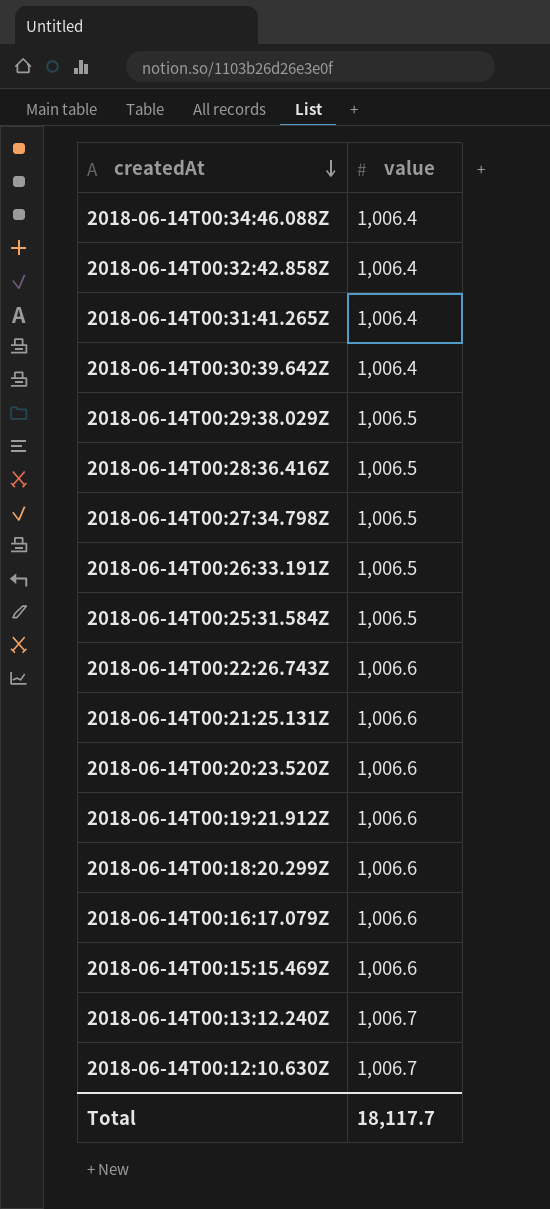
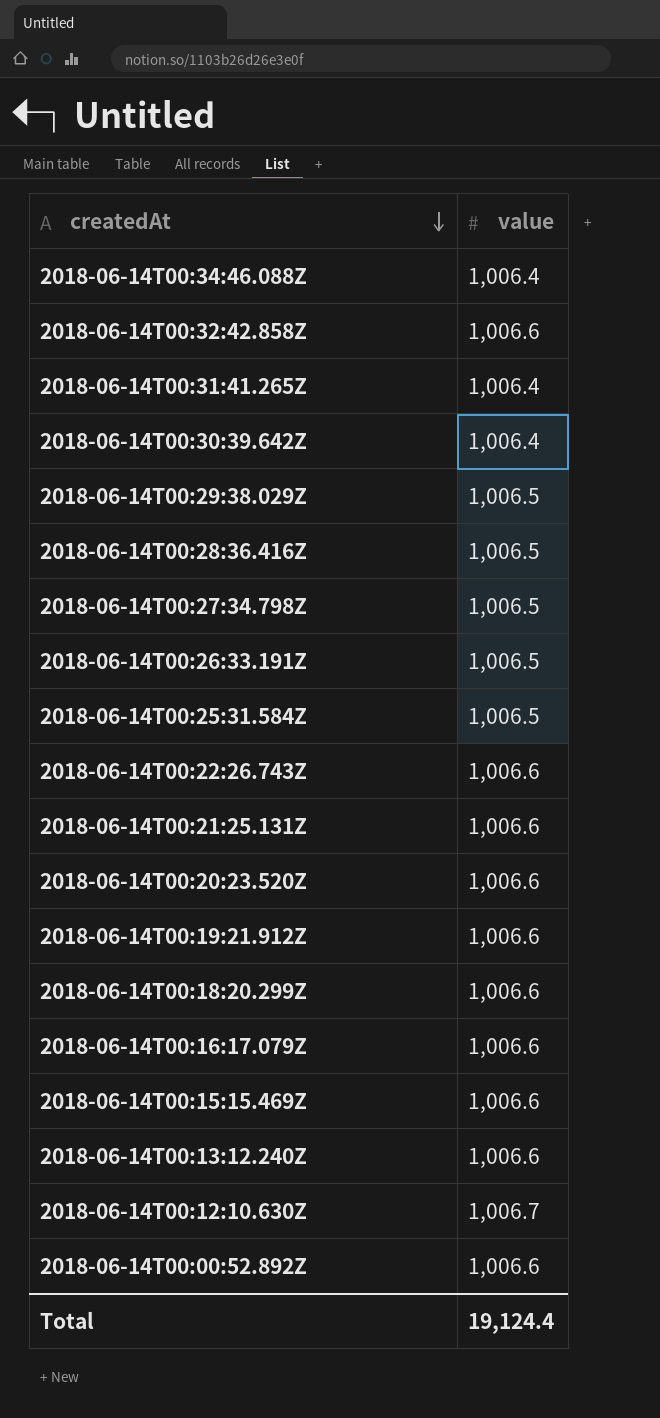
2018-06-14T00:32:42.858Z | value: 1,006.4 -> 1,006.6
2018-06-14T00:13:12.240Z | value: 1,006.7 -> 1,006.6
row 2018-06-14T00:00:52.892Z: none -> 1,006.6
Total | value: 18,117.7 -> 19,124.4

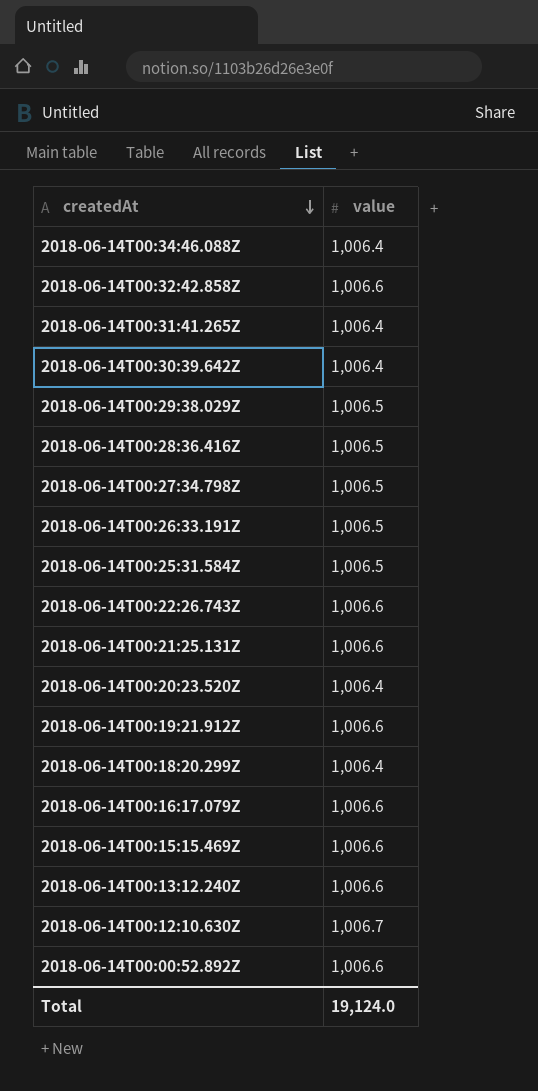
2018-06-14T00:20:23.520Z | value: 1,006.6 -> 1,006.4
2018-06-14T00:18:20.299Z | value: 1,006.6 -> 1,006.4
Total | value: 19,124.4 -> 19,124.0

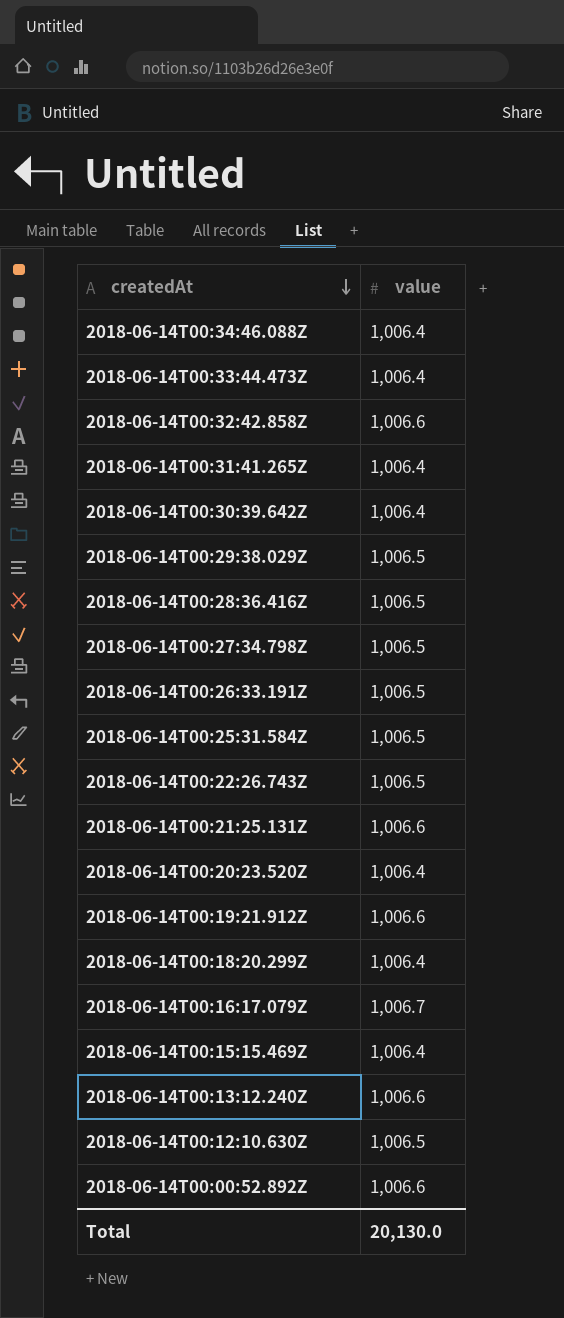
row 2018-06-14T00:33:44.473Z: none -> 1,006.4
2018-06-14T00:22:26.743Z | value: 1,006.6 -> 1,006.5
2018-06-14T00:16:17.079Z | value: 1,006.6 -> 1,006.7
2018-06-14T00:15:15.469Z | value: 1,006.6 -> 1,006.4
2018-06-14T00:12:10.630Z | value: 1,006.7 -> 1,006.5
Total | value: 19,124.0 -> 20,130.0

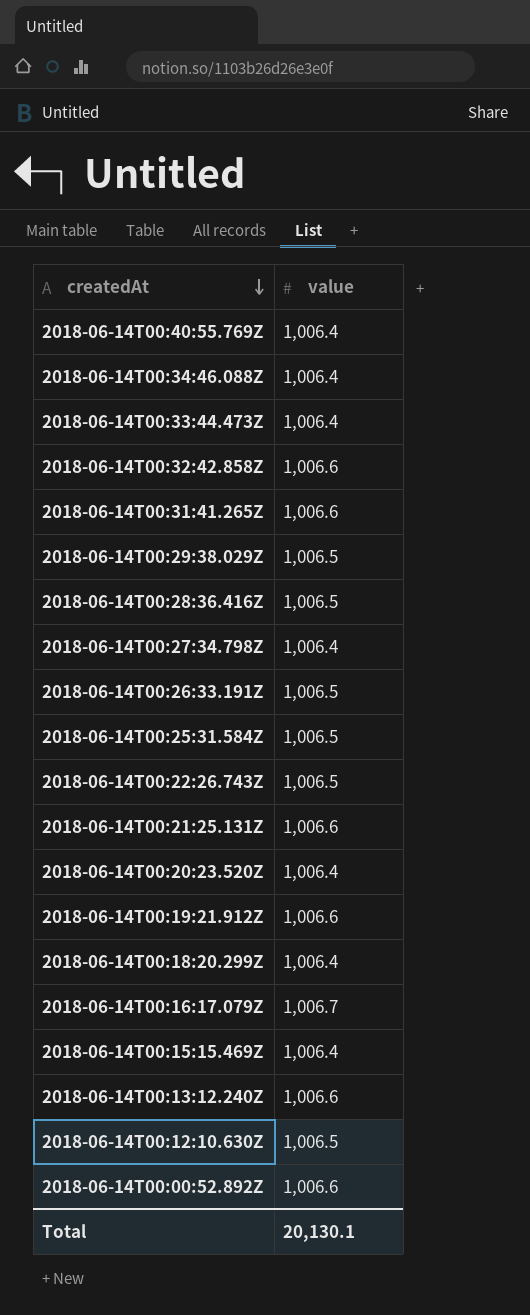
row 2018-06-14T00:30:39.642Z: 1,006.4 -> none
row 2018-06-14T00:40:55.769Z: none -> 1,006.4
2018-06-14T00:31:41.265Z | value: 1,006.4 -> 1,006.6
2018-06-14T00:27:34.798Z | value: 1,006.5 -> 1,006.4
Total | value: 20,130.0 -> 20,130.1

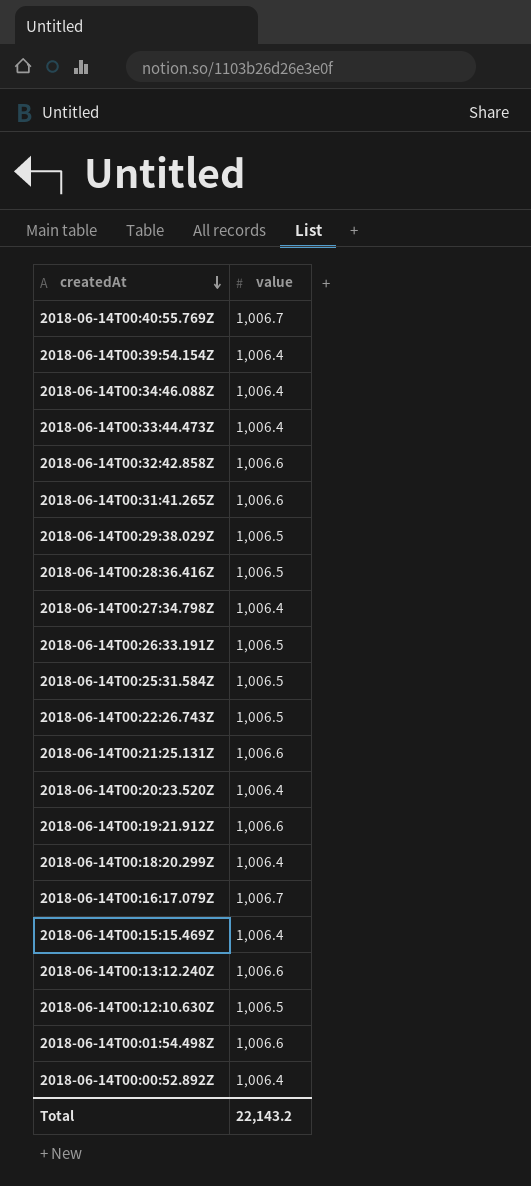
2018-06-14T00:40:55.769Z | value: 1,006.4 -> 1,006.7
row 2018-06-14T00:39:54.154Z: none -> 1,006.4
row 2018-06-14T00:01:54.498Z: none -> 1,006.6
2018-06-14T00:00:52.892Z | value: 1,006.6 -> 1,006.4
Total | value: 20,130.1 -> 22,143.2

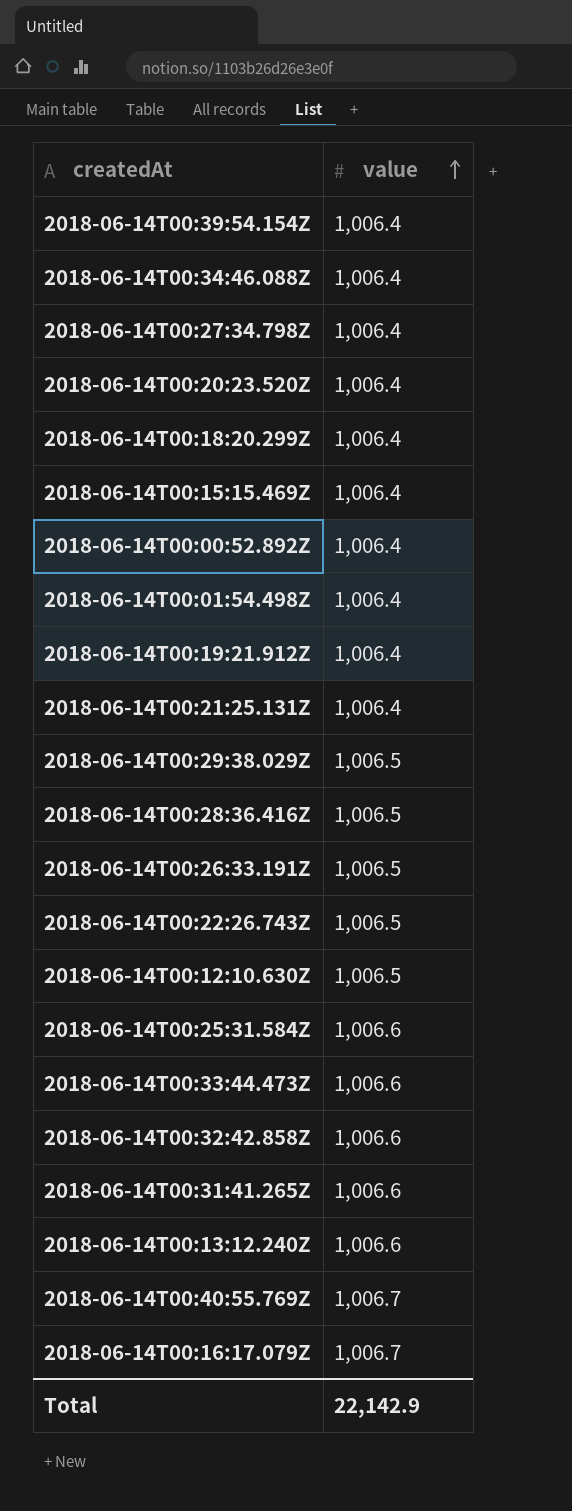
row order: createdAt descending -> value ascending
2018-06-14T00:01:54.498Z | value: 1,006.6 -> 1,006.4
2018-06-14T00:19:21.912Z | value: 1,006.6 -> 1,006.4
2018-06-14T00:21:25.131Z | value: 1,006.6 -> 1,006.4
2018-06-14T00:25:31.584Z | value: 1,006.5 -> 1,006.6
2018-06-14T00:33:44.473Z | value: 1,006.4 -> 1,006.6
Total | value: 22,143.2 -> 22,142.9

